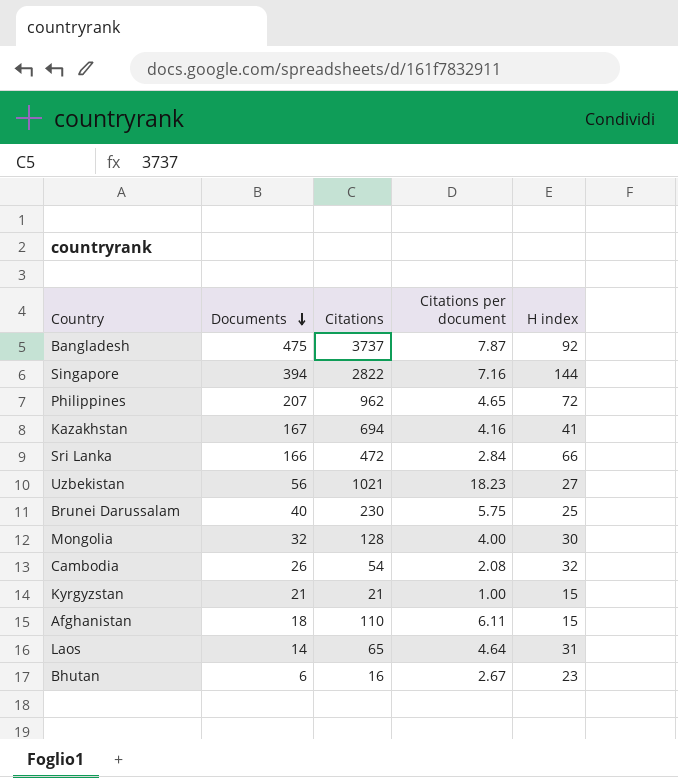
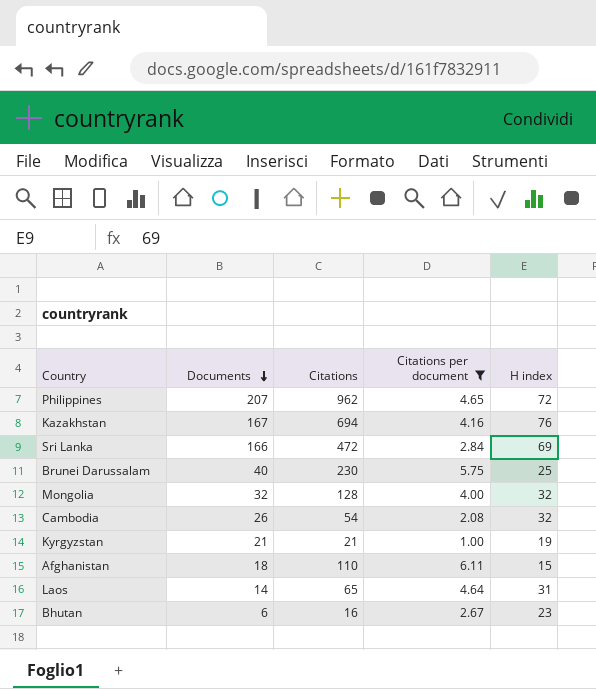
filter: none -> Citations per document <= 6.11
Kazakhstan | H index: 41 -> 76
Sri Lanka | H index: 66 -> 69
Mongolia | H index: 30 -> 32
Kyrgyzstan | H index: 15 -> 19

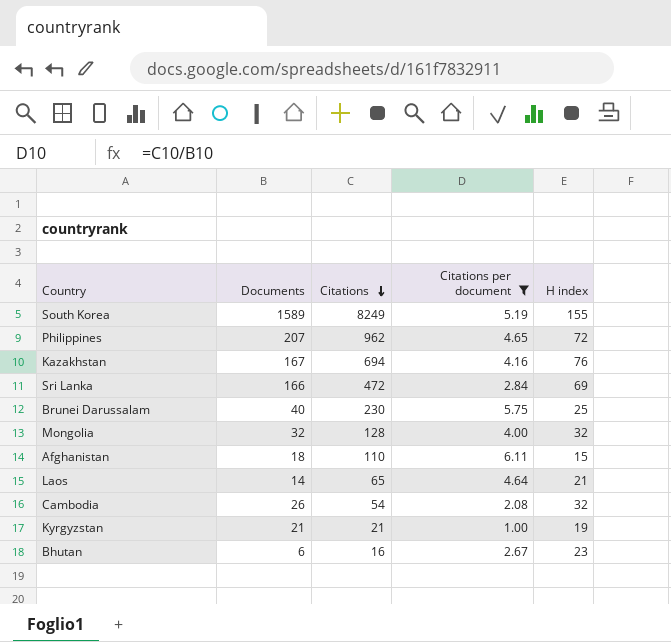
row order: Documents descending -> Citations descending
row South Korea: none -> 1589 | 8249 | 5.19 | 155
Laos | H index: 31 -> 21

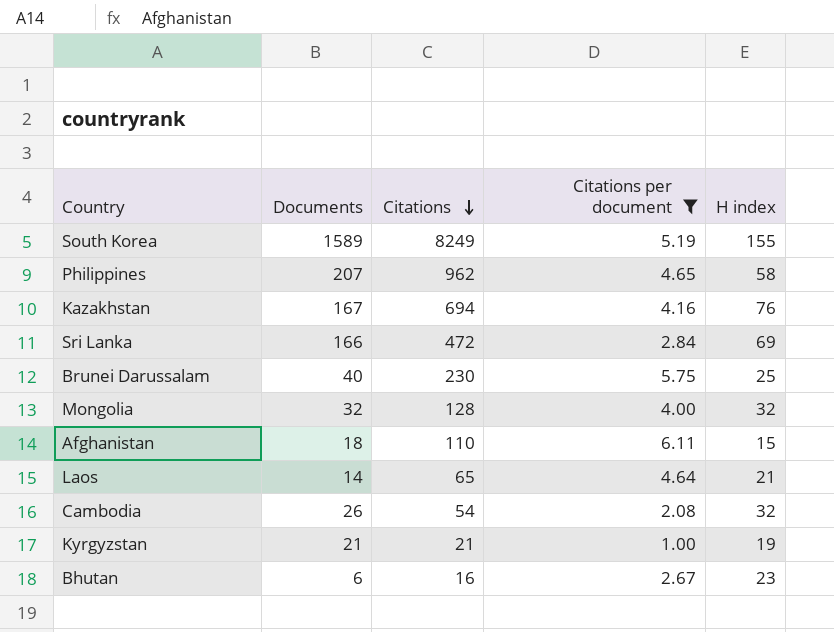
Philippines | H index: 72 -> 58

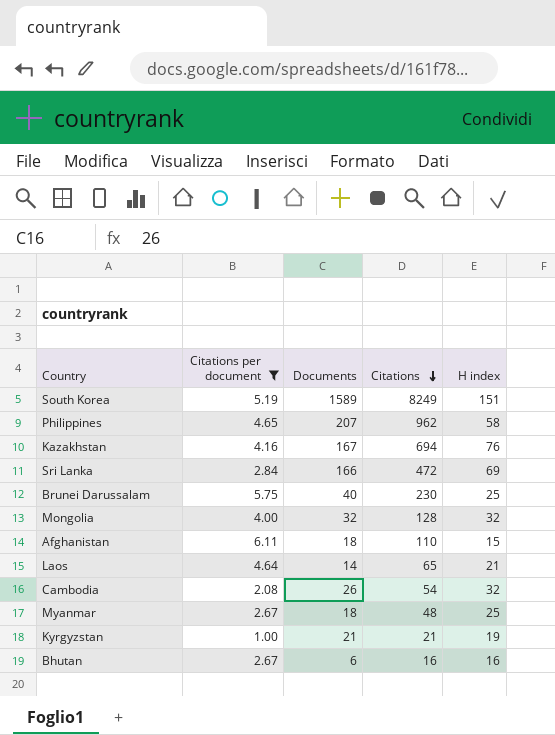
column Citations per document | position: 4 -> 2
South Korea | H index: 155 -> 151
row Myanmar: none -> 2.67 | 18 | 48 | 25
Bhutan | H index: 23 -> 16

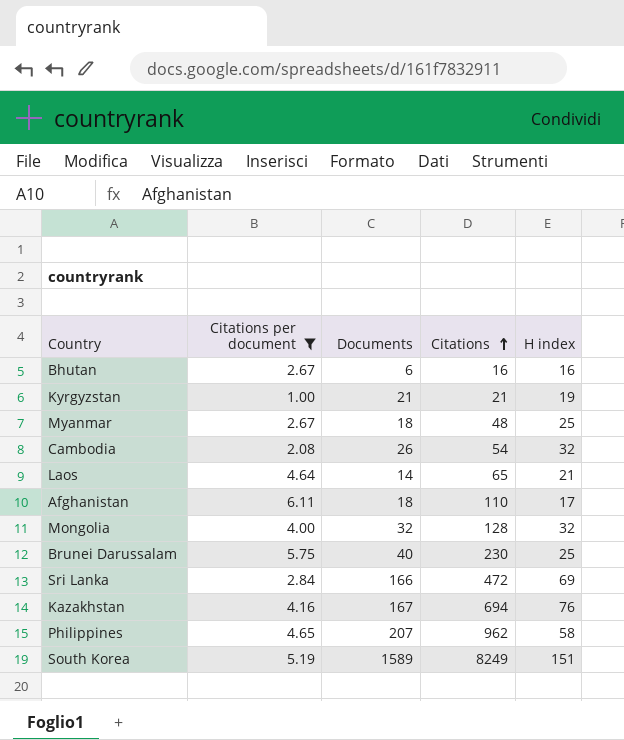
row order: Citations descending -> Citations ascending
Afghanistan | H index: 15 -> 17

